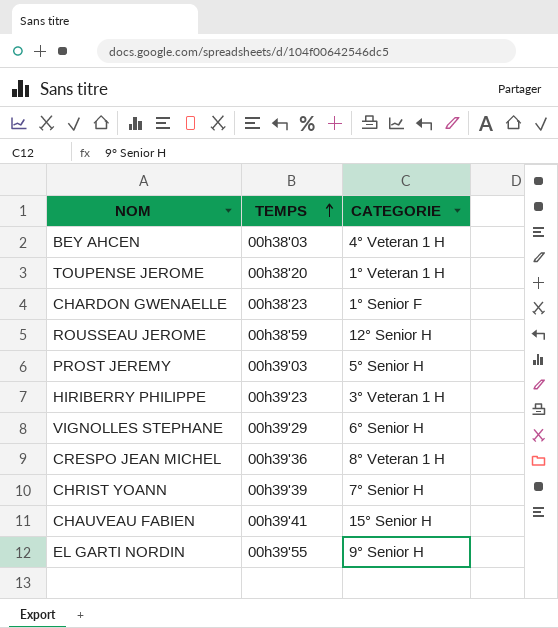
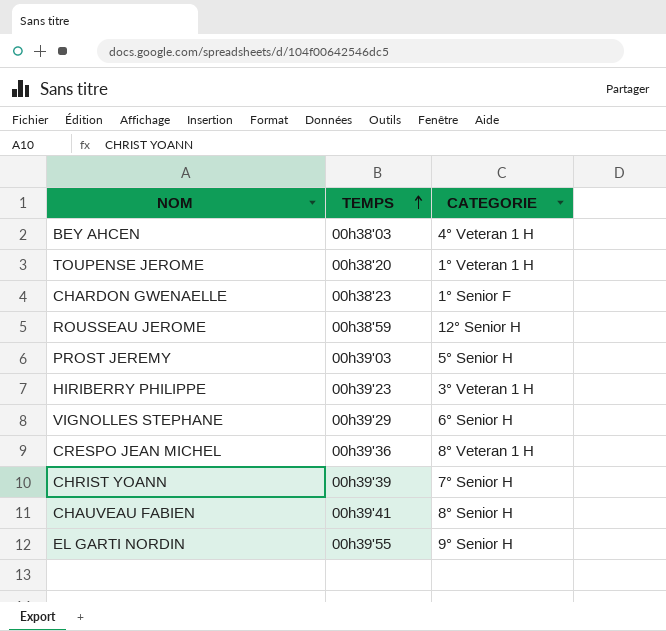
CHAUVEAU FABIEN | CATEGORIE: 15° Senior H -> 8° Senior H

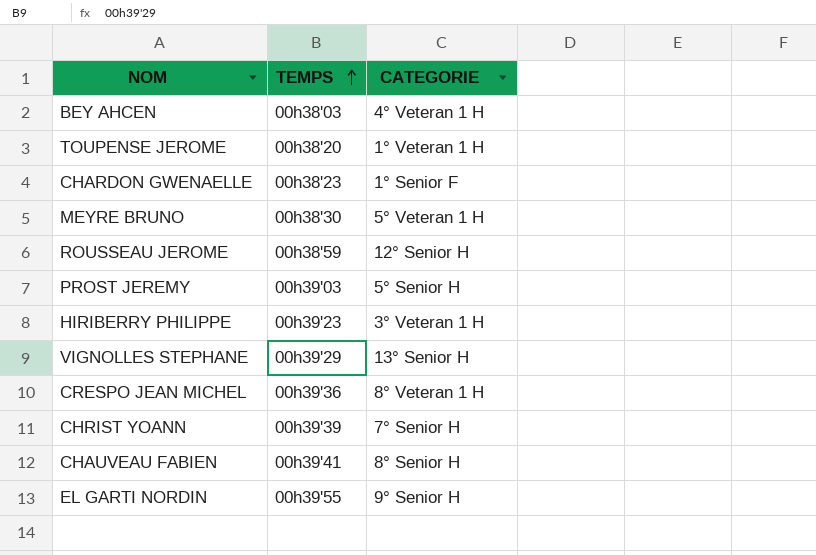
row MEYRE BRUNO: none -> 00h38'30 | 5° Veteran 1 H
VIGNOLLES STEPHANE | CATEGORIE: 6° Senior H -> 13° Senior H

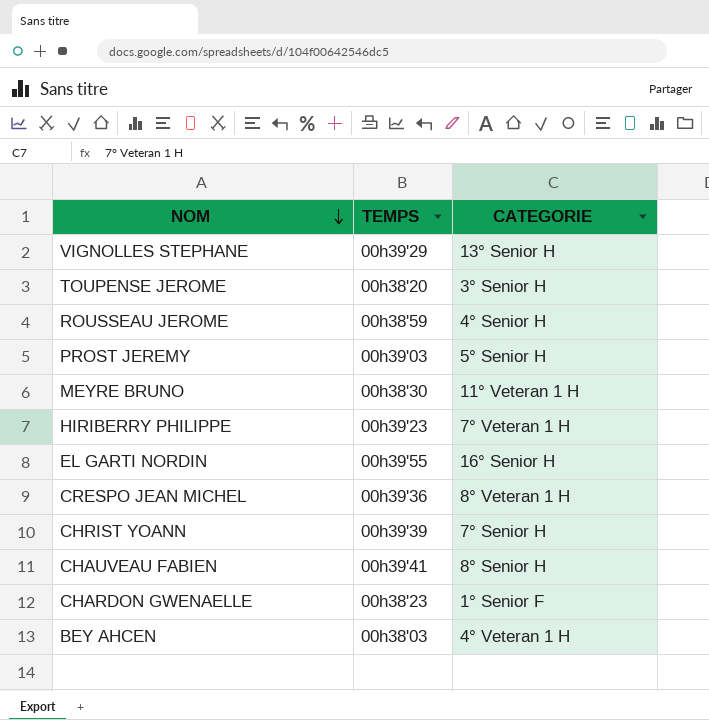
row order: TEMPS ascending -> NOM descending
TOUPENSE JEROME | CATEGORIE: 1° Veteran 1 H -> 3° Senior H
ROUSSEAU JEROME | CATEGORIE: 12° Senior H -> 4° Senior H
MEYRE BRUNO | CATEGORIE: 5° Veteran 1 H -> 11° Veteran 1 H
HIRIBERRY PHILIPPE | CATEGORIE: 3° Veteran 1 H -> 7° Veteran 1 H
EL GARTI NORDIN | CATEGORIE: 9° Senior H -> 16° Senior H

